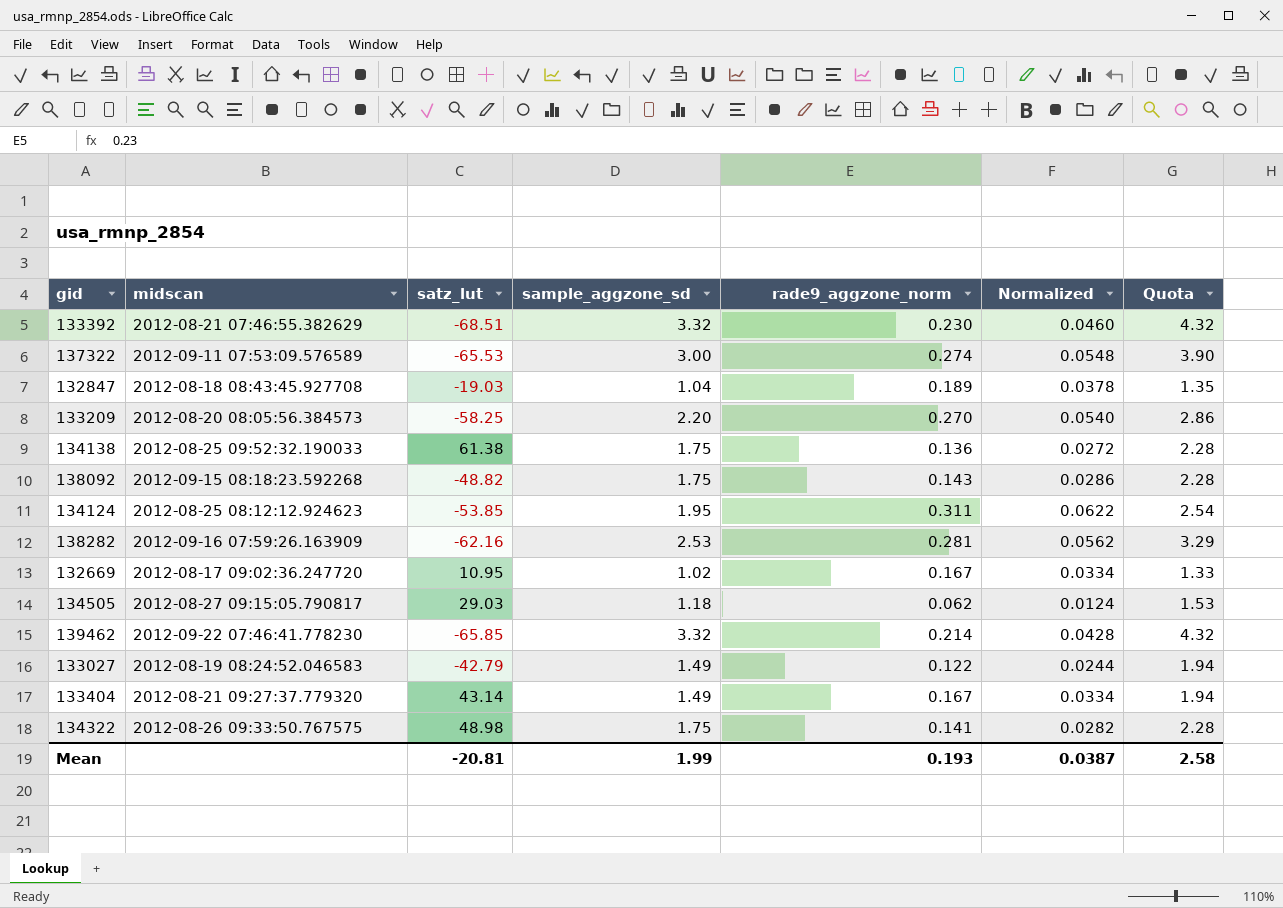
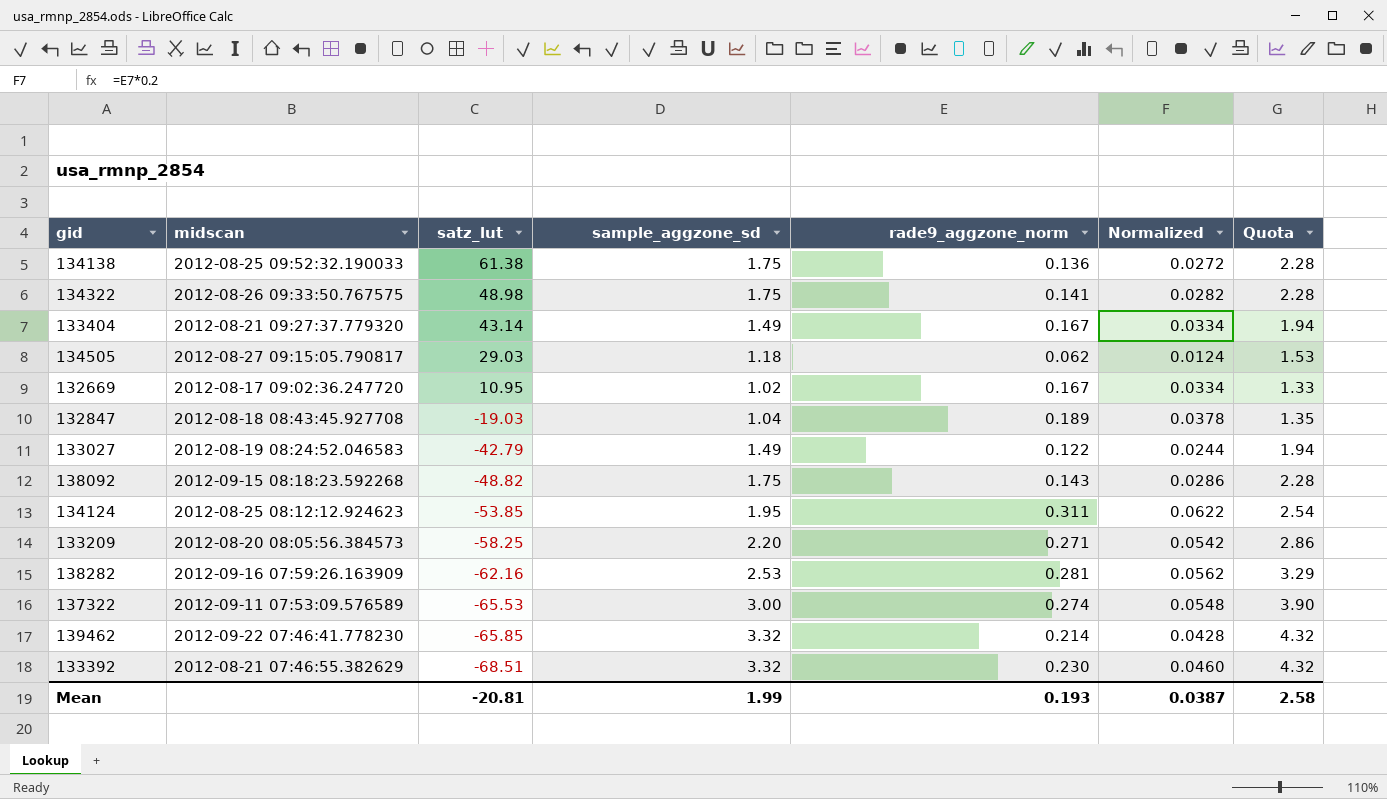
row order: none -> satz_lut descending
133209 | rade9_aggzone_norm: 0.270 -> 0.271
133209 | Normalized: 0.0540 -> 0.0542

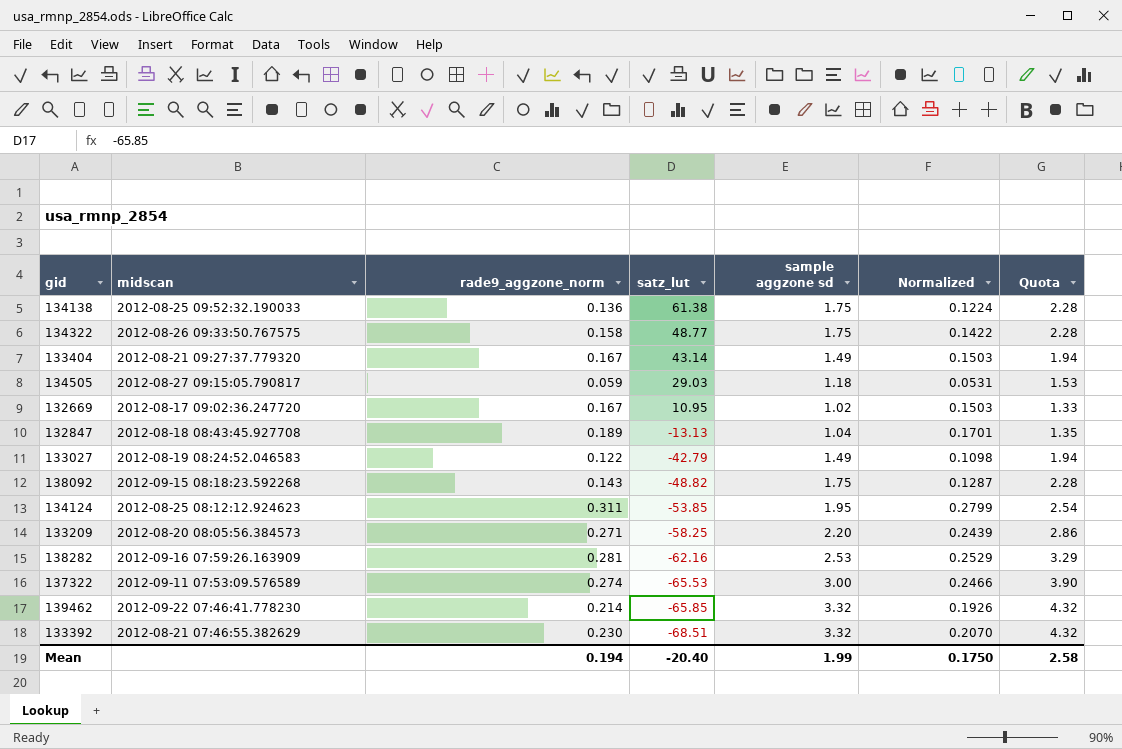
column rade9_aggzone_norm | position: 5 -> 3
column name: sample_aggzone_sd -> sample aggzone sd
column Normalized | formula: [rade9_aggzone_norm] * 0.2 -> [rade9_aggzone_norm] * 0.9
134322 | rade9_aggzone_norm: 0.141 -> 0.158
134322 | satz_lut: 48.98 -> 48.77
134505 | rade9_aggzone_norm: 0.062 -> 0.059
132847 | satz_lut: -19.03 -> -13.13
Mean | rade9_aggzone_norm: 0.193 -> 0.194
Mean | satz_lut: -20.81 -> -20.40
Mean | Normalized: 0.0387 -> 0.1750

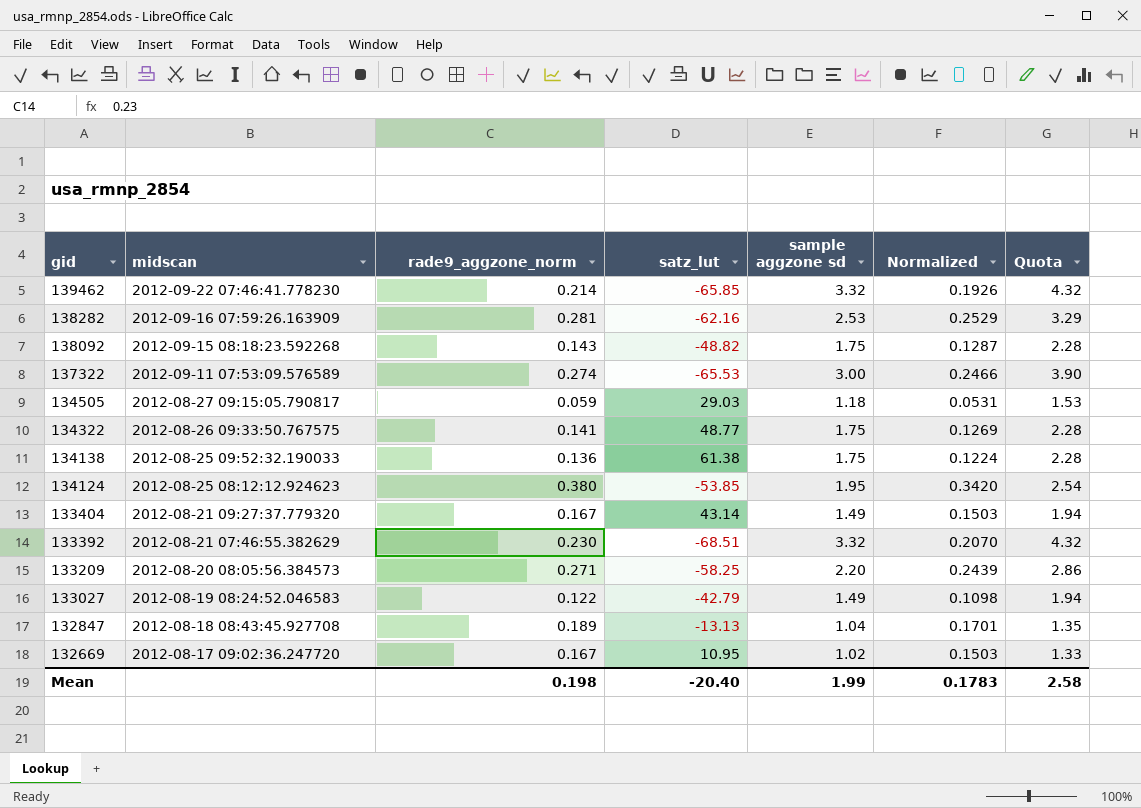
row order: satz_lut descending -> gid descending
134322 | rade9_aggzone_norm: 0.158 -> 0.141
134322 | Normalized: 0.1422 -> 0.1269
134124 | rade9_aggzone_norm: 0.311 -> 0.380
134124 | Normalized: 0.2799 -> 0.3420
Mean | rade9_aggzone_norm: 0.194 -> 0.198
Mean | Normalized: 0.1750 -> 0.1783

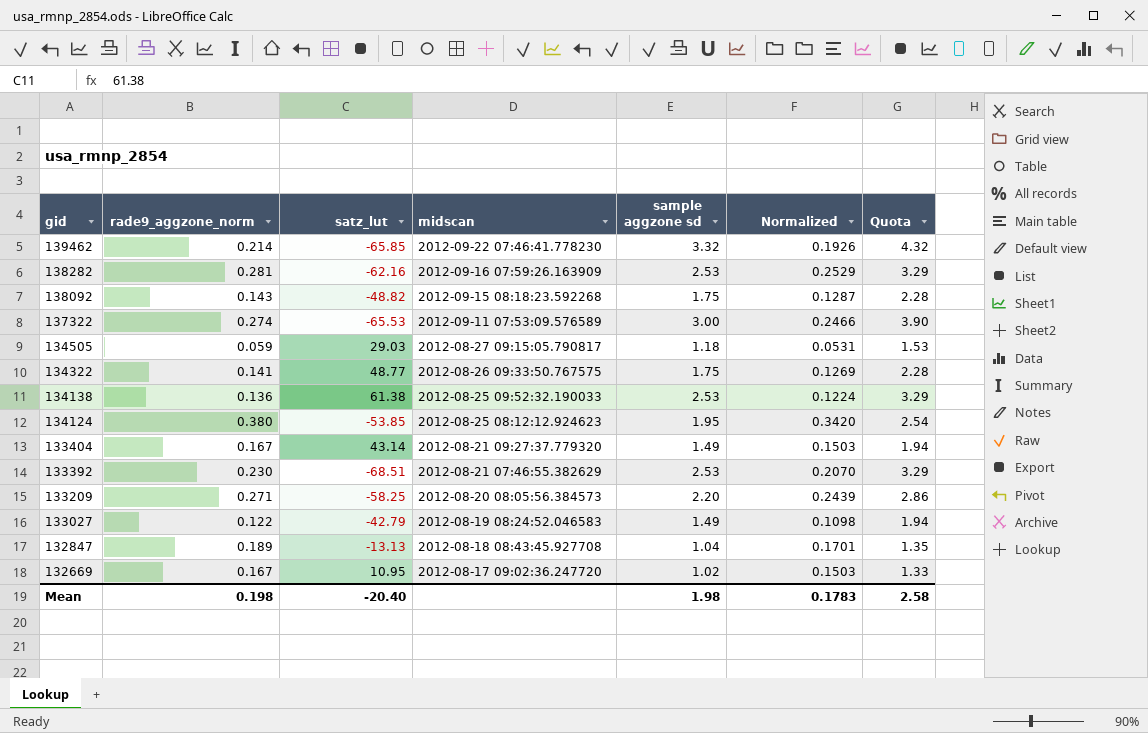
column midscan | position: 2 -> 4
134138 | sample aggzone sd: 1.75 -> 2.53
134138 | Quota: 2.28 -> 3.29
133392 | sample aggzone sd: 3.32 -> 2.53
133392 | Quota: 4.32 -> 3.29
Mean | sample aggzone sd: 1.99 -> 1.98

